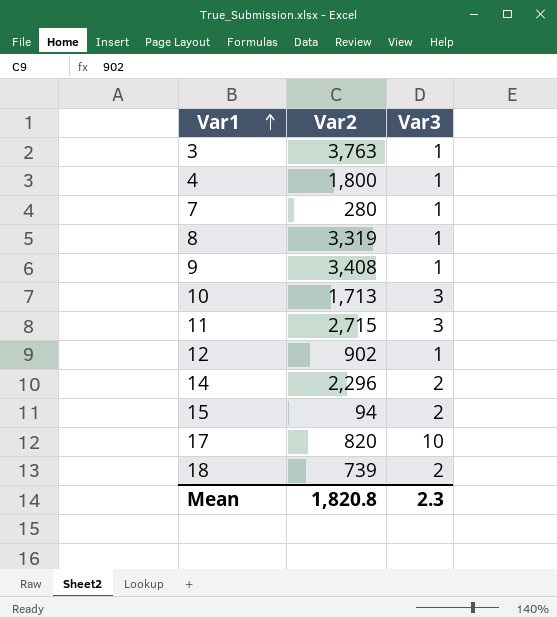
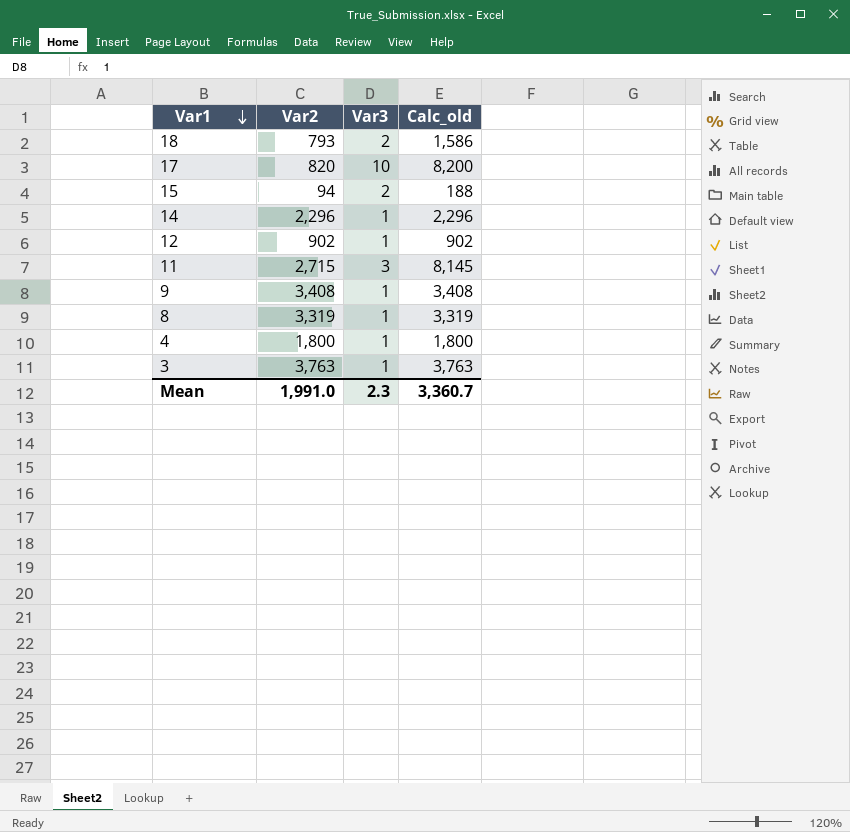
row order: Var1 ascending -> Var1 descending
column Calc_old | formula: none -> [Var2] * [Var3]
row 7: 280 | 1 -> none
row 10: 1,713 | 3 -> none
18 | Var2: 739 -> 793
14 | Var3: 2 -> 1
Mean | Var2: 1,820.8 -> 1,991.0

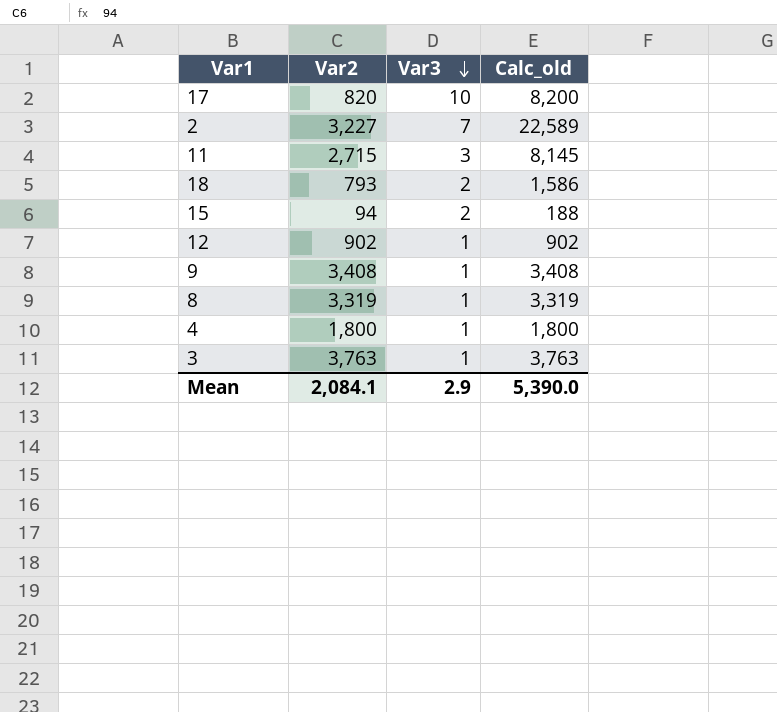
row order: Var1 descending -> Var3 descending
row 14: 2,296 | 1 | 2,296 -> none
row 2: none -> 3,227 | 7 | 22,589
Mean | Var2: 1,991.0 -> 2,084.1
Mean | Var3: 2.3 -> 2.9
Mean | Calc_old: 3,360.7 -> 5,390.0

